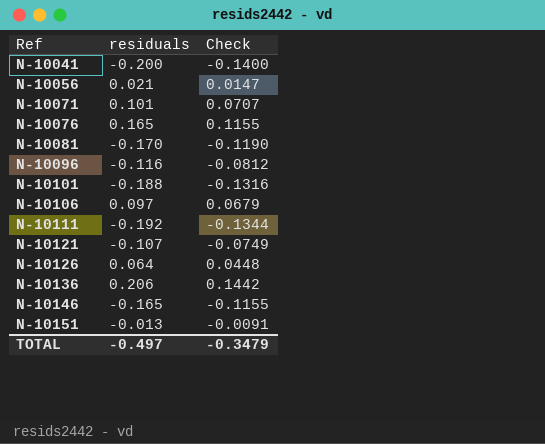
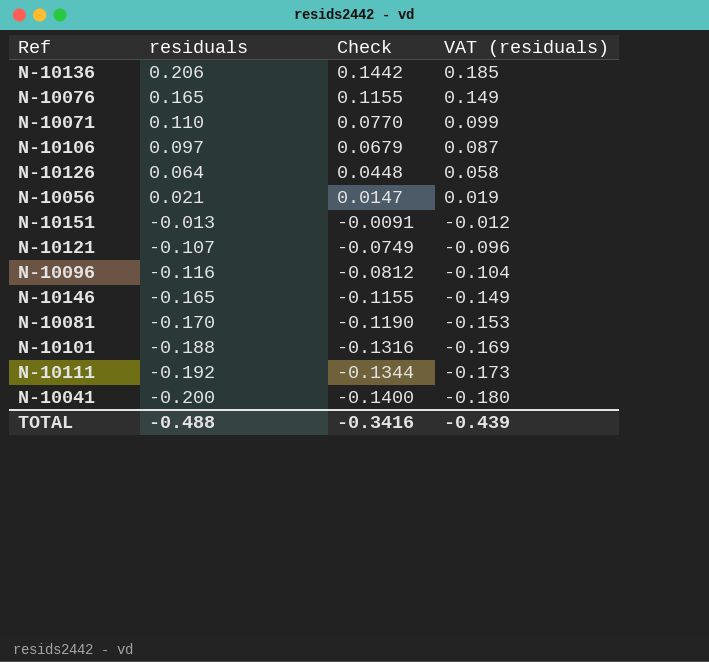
row order: Ref ascending -> residuals descending
column VAT (residuals) | formula: none -> [residuals] * 0.9
N-10071 | residuals: 0.101 -> 0.110
N-10071 | Check: 0.0707 -> 0.0770
TOTAL | residuals: -0.497 -> -0.488
TOTAL | Check: -0.3479 -> -0.3416

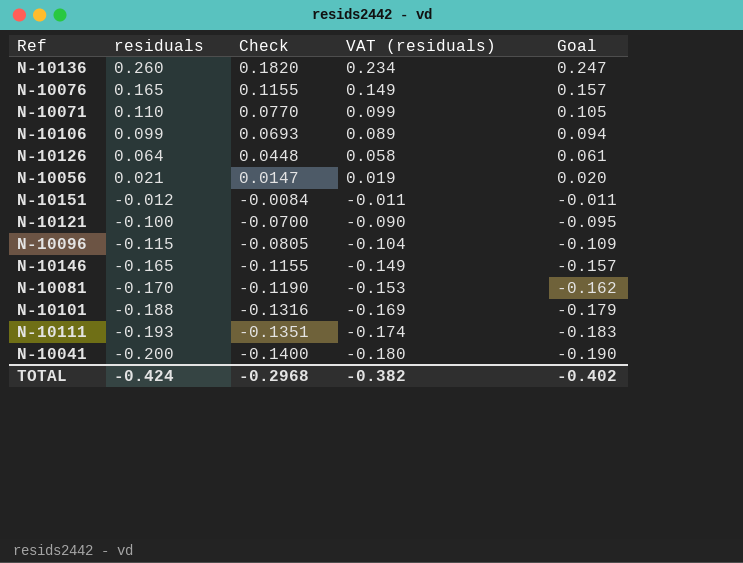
column Goal | formula: none -> [residuals] * 0.95
N-10136 | residuals: 0.206 -> 0.260
N-10136 | Check: 0.1442 -> 0.1820
N-10136 | VAT (residuals): 0.185 -> 0.234
N-10106 | residuals: 0.097 -> 0.099
N-10106 | Check: 0.0679 -> 0.0693
N-10106 | VAT (residuals): 0.087 -> 0.089
N-10151 | residuals: -0.013 -> -0.012
N-10151 | Check: -0.0091 -> -0.0084
N-10151 | VAT (residuals): -0.012 -> -0.011
N-10121 | residuals: -0.107 -> -0.100
N-10121 | Check: -0.0749 -> -0.0700
N-10121 | VAT (residuals): -0.096 -> -0.090
N-10096 | residuals: -0.116 -> -0.115
N-10096 | Check: -0.0812 -> -0.0805
N-10111 | residuals: -0.192 -> -0.193
N-10111 | Check: -0.1344 -> -0.1351
N-10111 | VAT (residuals): -0.173 -> -0.174
TOTAL | residuals: -0.488 -> -0.424
TOTAL | Check: -0.3416 -> -0.2968
TOTAL | VAT (residuals): -0.439 -> -0.382

